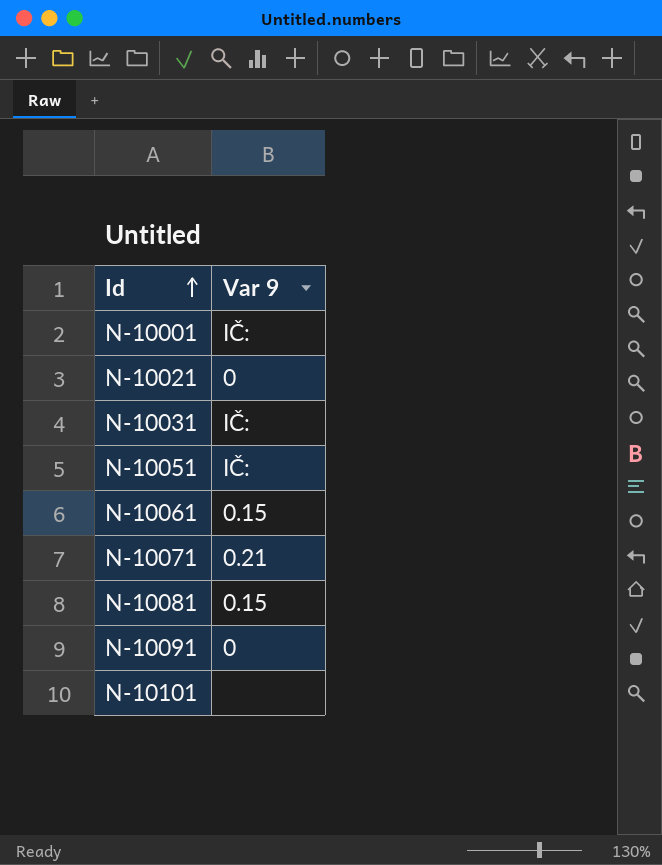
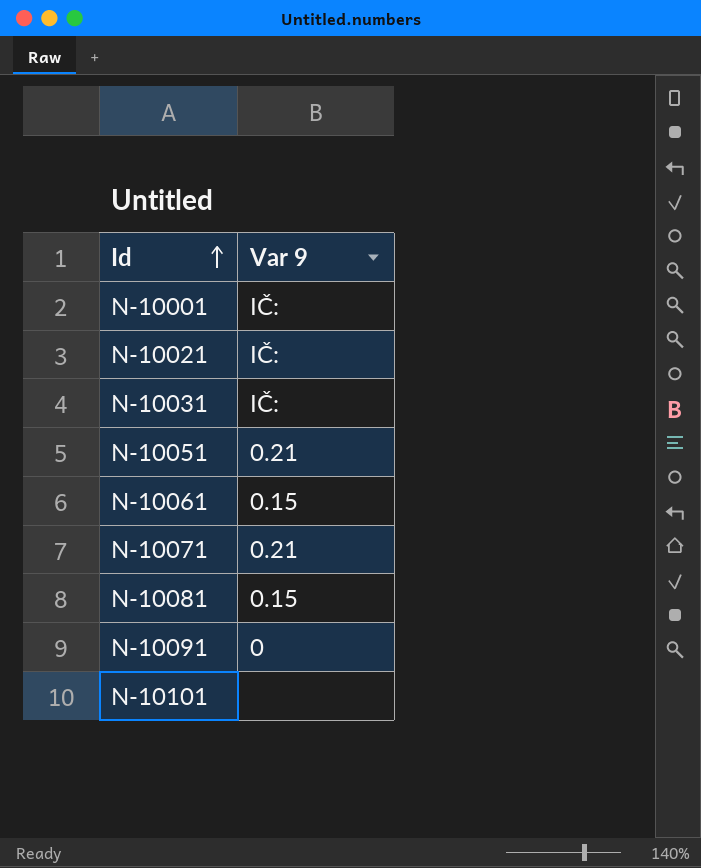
N-10021 | Var 9: 0 -> IČ:
N-10051 | Var 9: IČ: -> 0.21

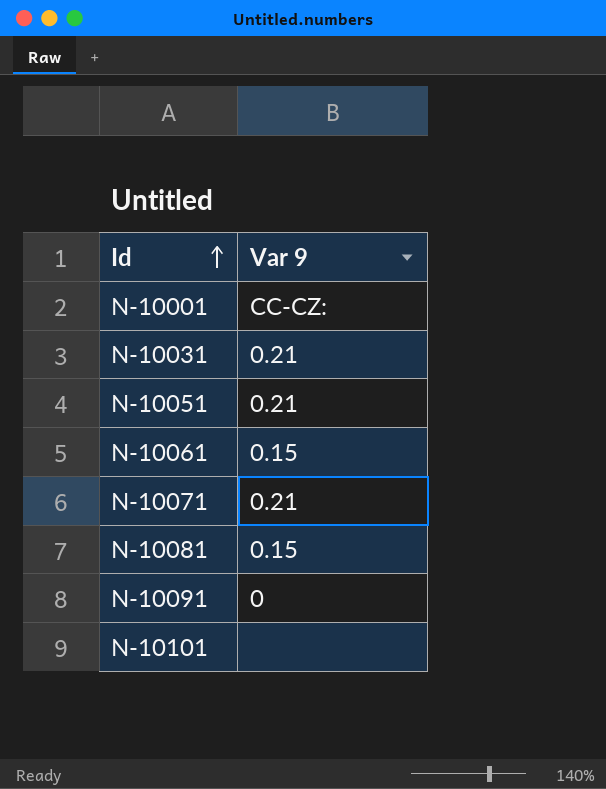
row N-10021: IČ: -> none
N-10001 | Var 9: IČ: -> CC-CZ:
N-10031 | Var 9: IČ: -> 0.21

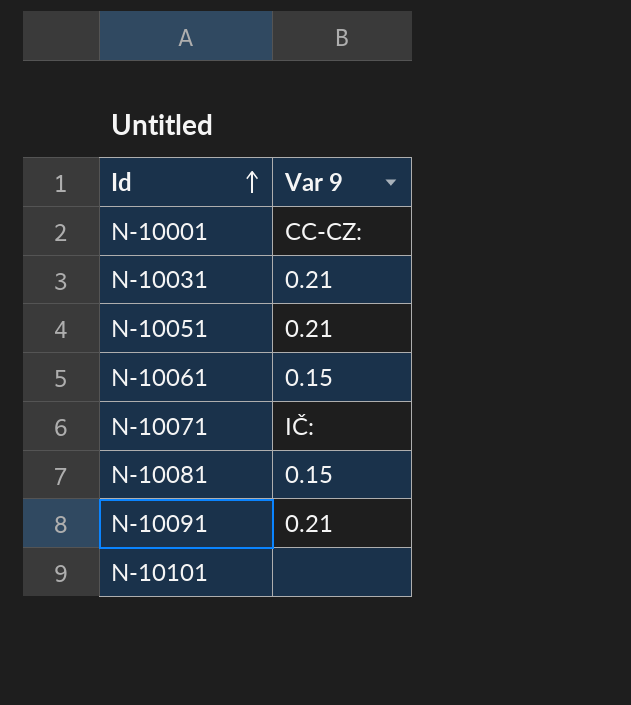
N-10071 | Var 9: 0.21 -> IČ:
N-10091 | Var 9: 0 -> 0.21

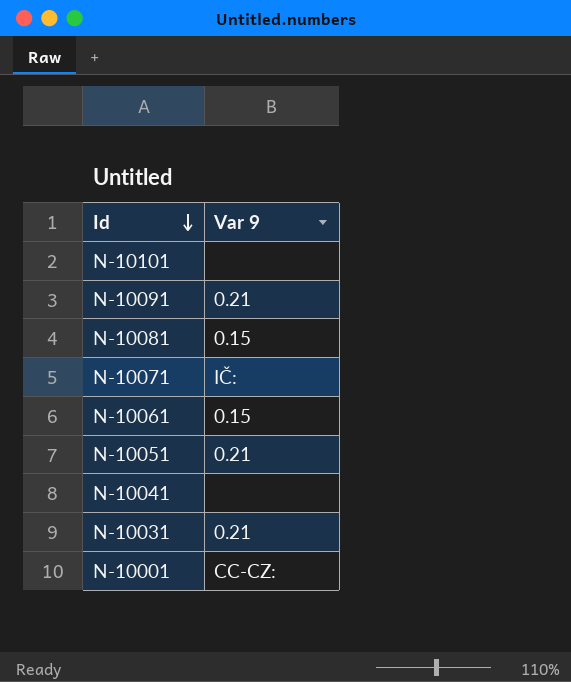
row order: Id ascending -> Id descending
row N-10041: none -> none

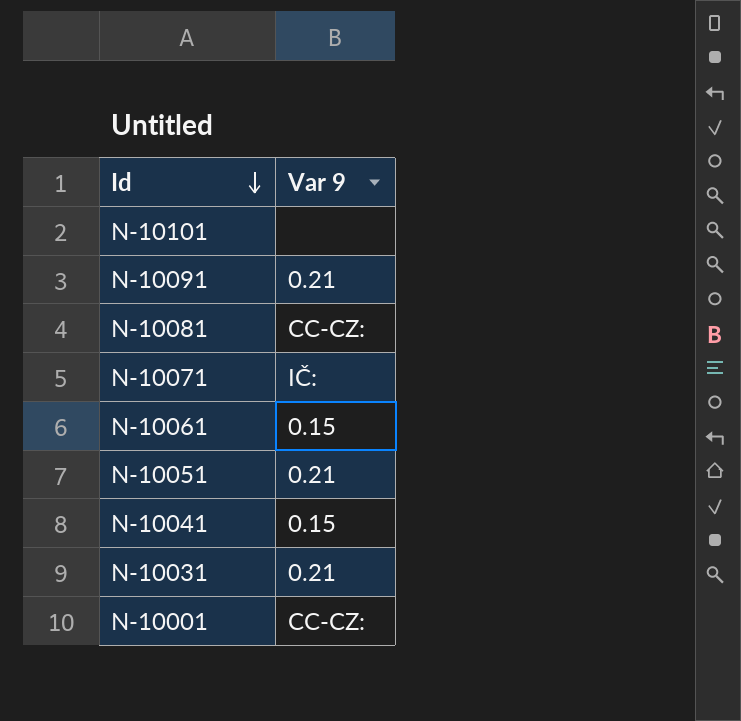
N-10081 | Var 9: 0.15 -> CC-CZ:
N-10041 | Var 9: none -> 0.15

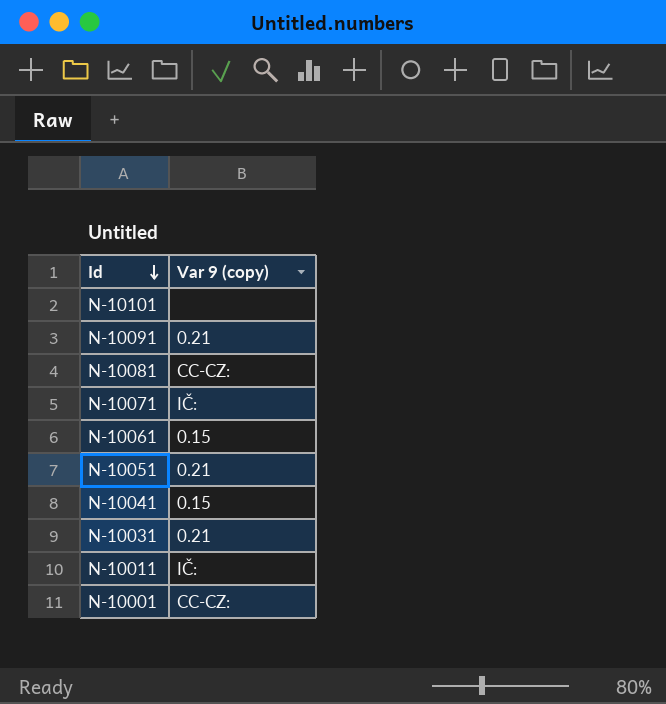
column name: Var 9 -> Var 9 (copy)
row N-10011: none -> IČ:

